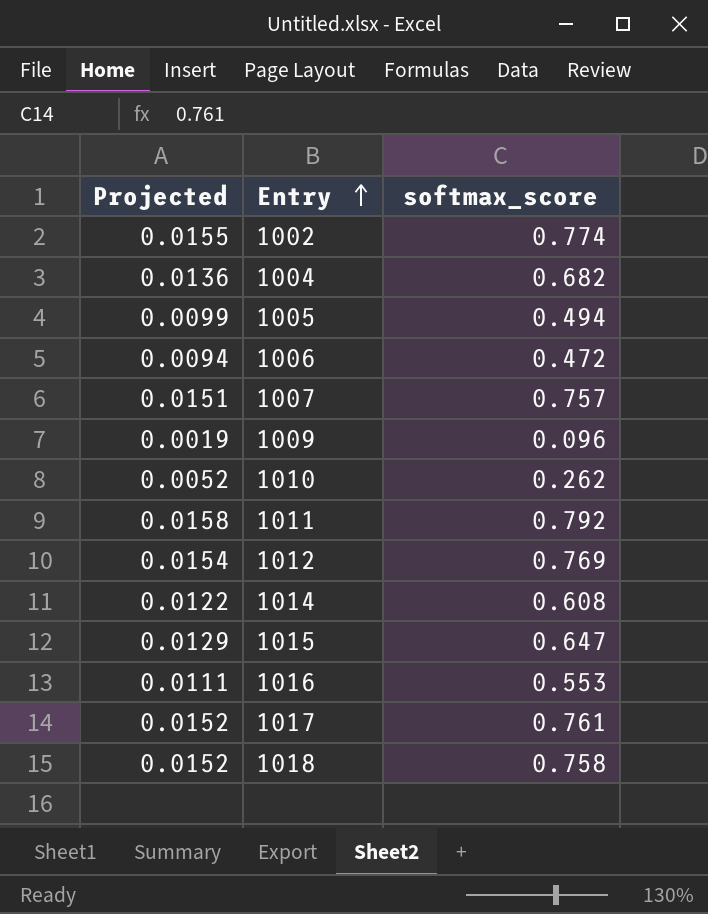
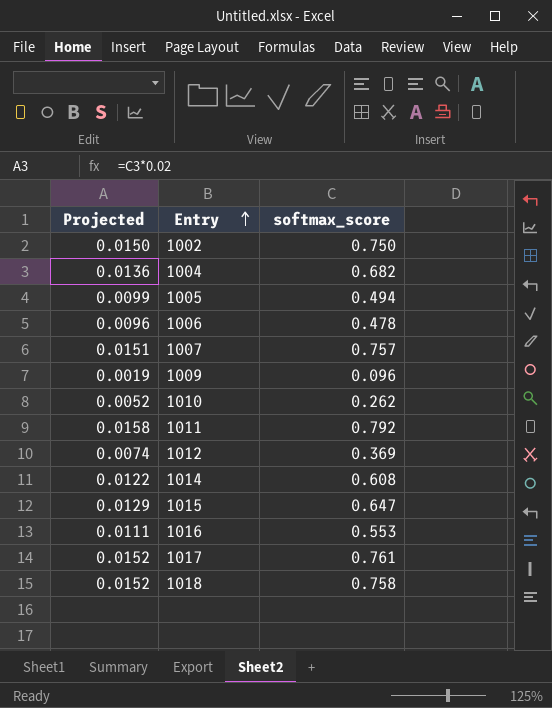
1002 | Projected: 0.0155 -> 0.0150
1002 | softmax_score: 0.774 -> 0.750
1006 | Projected: 0.0094 -> 0.0096
1006 | softmax_score: 0.472 -> 0.478
1012 | Projected: 0.0154 -> 0.0074
1012 | softmax_score: 0.769 -> 0.369

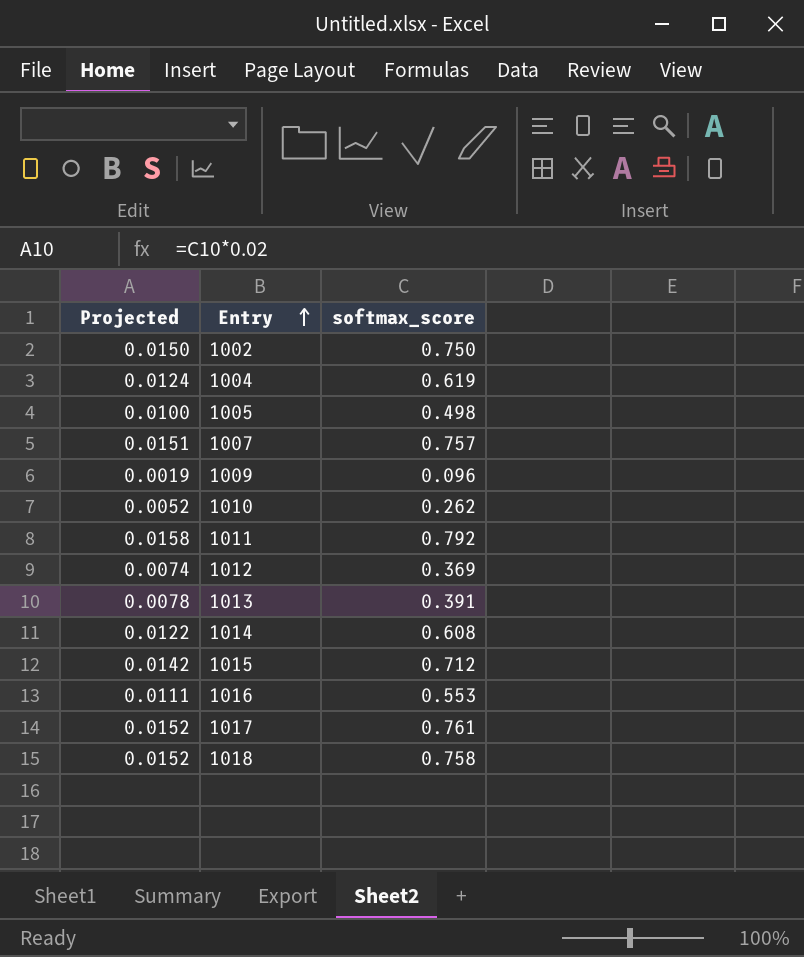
row 1006: 0.0096 | 0.478 -> none
1004 | Projected: 0.0136 -> 0.0124
1004 | softmax_score: 0.682 -> 0.619
1005 | Projected: 0.0099 -> 0.0100
1005 | softmax_score: 0.494 -> 0.498
row 1013: none -> 0.0078 | 0.391
1015 | Projected: 0.0129 -> 0.0142
1015 | softmax_score: 0.647 -> 0.712

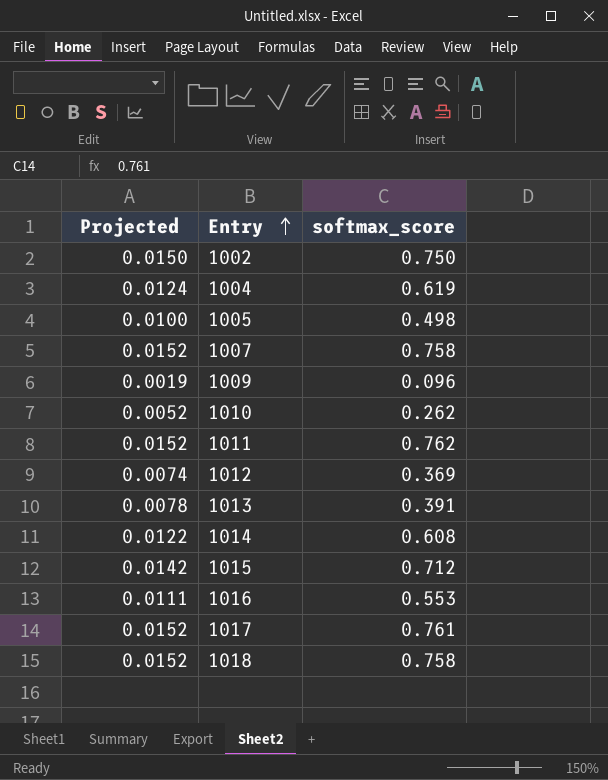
1007 | Projected: 0.0151 -> 0.0152
1007 | softmax_score: 0.757 -> 0.758
1011 | Projected: 0.0158 -> 0.0152
1011 | softmax_score: 0.792 -> 0.762

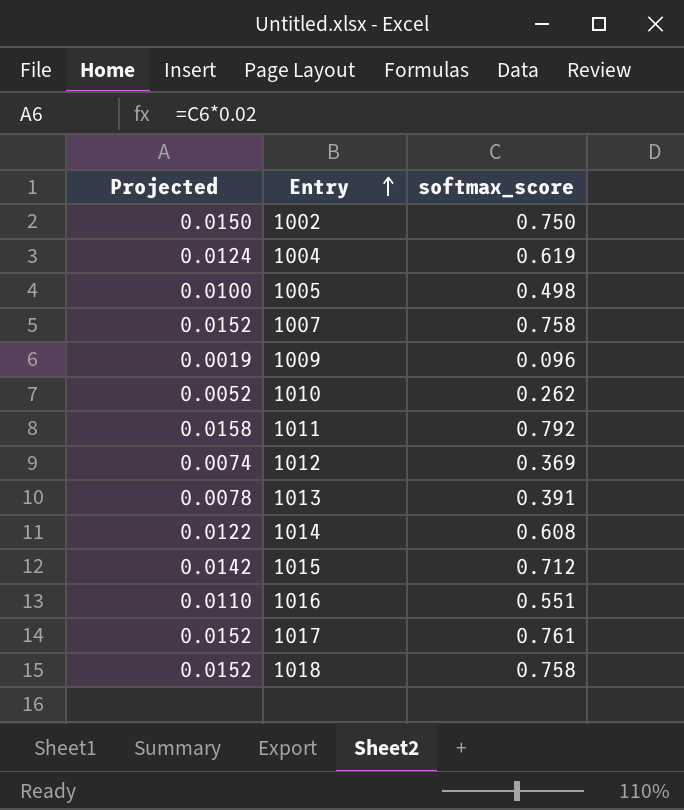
1011 | Projected: 0.0152 -> 0.0158
1011 | softmax_score: 0.762 -> 0.792
1016 | Projected: 0.0111 -> 0.0110
1016 | softmax_score: 0.553 -> 0.551

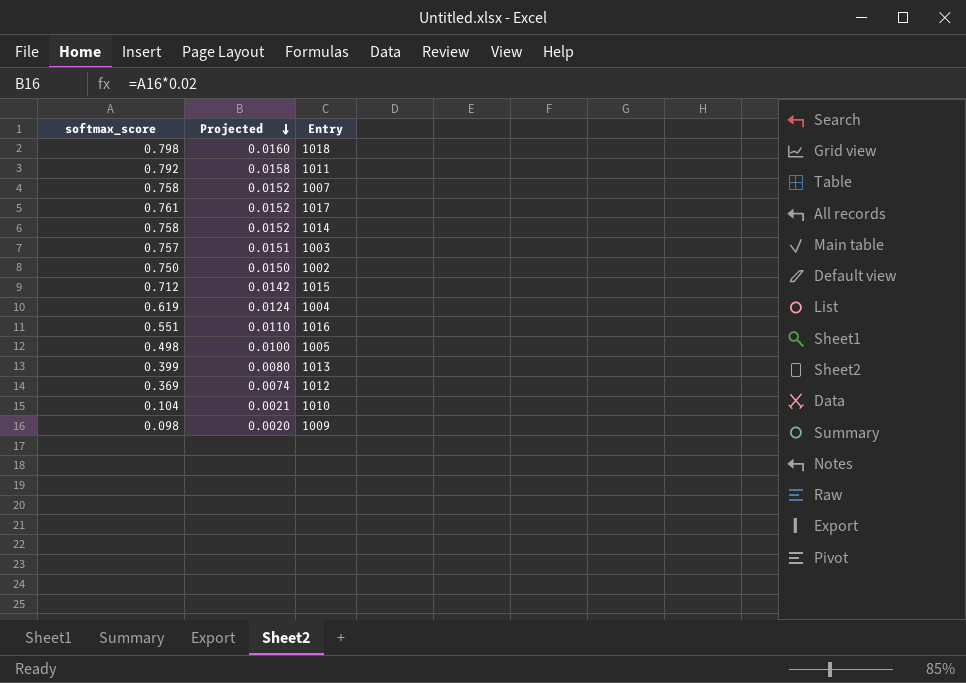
row order: Entry ascending -> Projected descending
column softmax_score | position: 3 -> 1
1018 | softmax_score: 0.758 -> 0.798
1018 | Projected: 0.0152 -> 0.0160
1014 | softmax_score: 0.608 -> 0.758
1014 | Projected: 0.0122 -> 0.0152
row 1003: none -> 0.757 | 0.0151
1013 | softmax_score: 0.391 -> 0.399
1013 | Projected: 0.0078 -> 0.0080
1010 | softmax_score: 0.262 -> 0.104
1010 | Projected: 0.0052 -> 0.0021
1009 | softmax_score: 0.096 -> 0.098
1009 | Projected: 0.0019 -> 0.0020

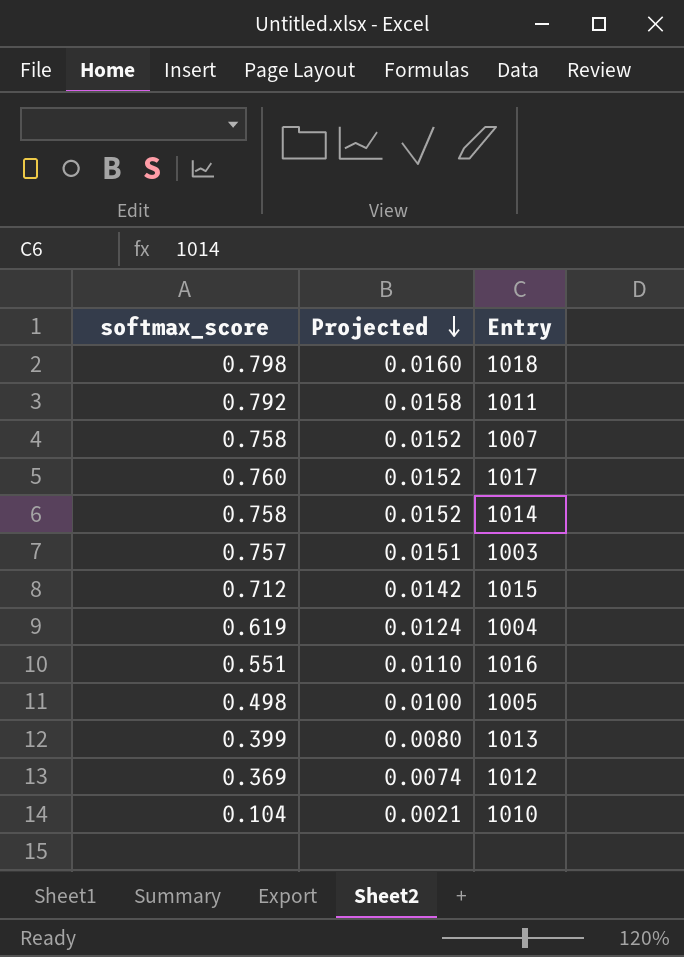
row 1002: 0.750 | 0.0150 -> none
row 1009: 0.098 | 0.0020 -> none
1017 | softmax_score: 0.761 -> 0.760

